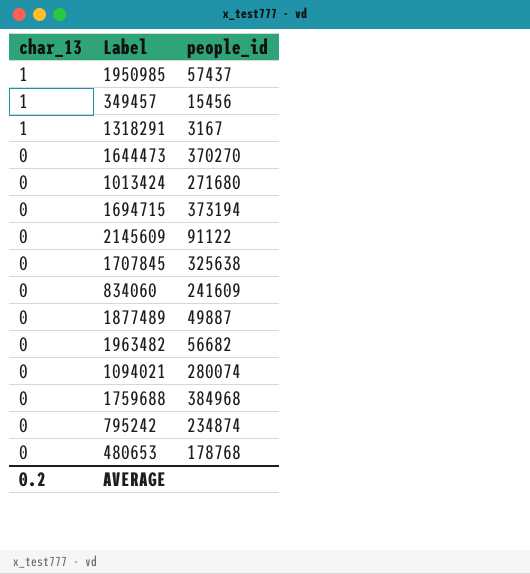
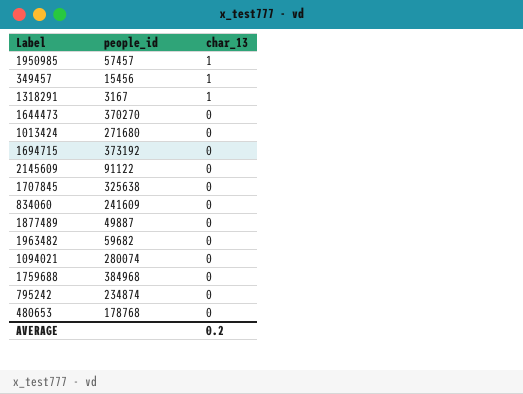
column char_13 | position: 1 -> 3
1950985 | people_id: 57437 -> 57457
1694715 | people_id: 373194 -> 373192
1963482 | people_id: 56682 -> 59682

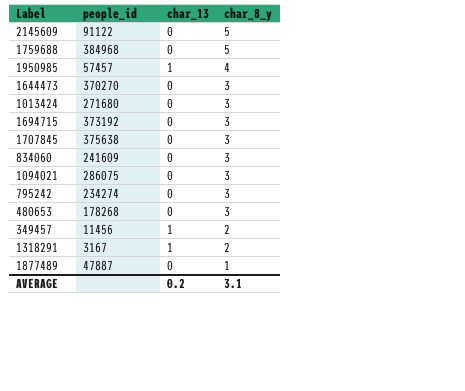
row order: char_13 descending -> char_8_y descending
column char_8_y | position: none -> 4
row 1963482: 59682 | 0 -> none
1707845 | people_id: 325638 -> 375638
1094021 | people_id: 280074 -> 286075
795242 | people_id: 234874 -> 234274
480653 | people_id: 178768 -> 178268
349457 | people_id: 15456 -> 11456
1877489 | people_id: 49887 -> 47887

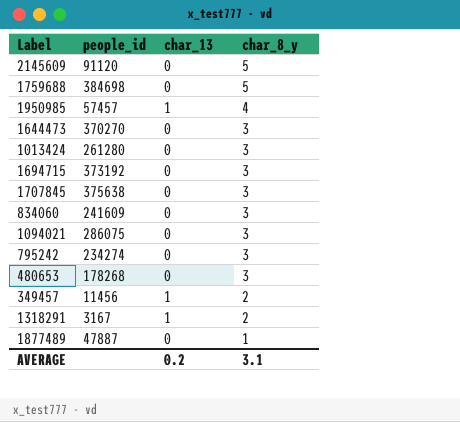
2145609 | people_id: 91122 -> 91120
1759688 | people_id: 384968 -> 384698
1013424 | people_id: 271680 -> 261280

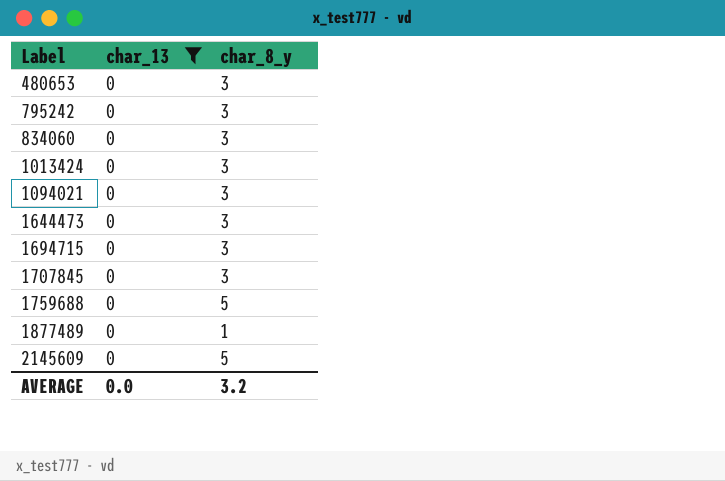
filter: none -> char_13 = 0
row order: char_8_y descending -> Label ascending
column people_id | position: 2 -> none
AVERAGE | char_13: 0.2 -> 0.0
AVERAGE | char_8_y: 3.1 -> 3.2

